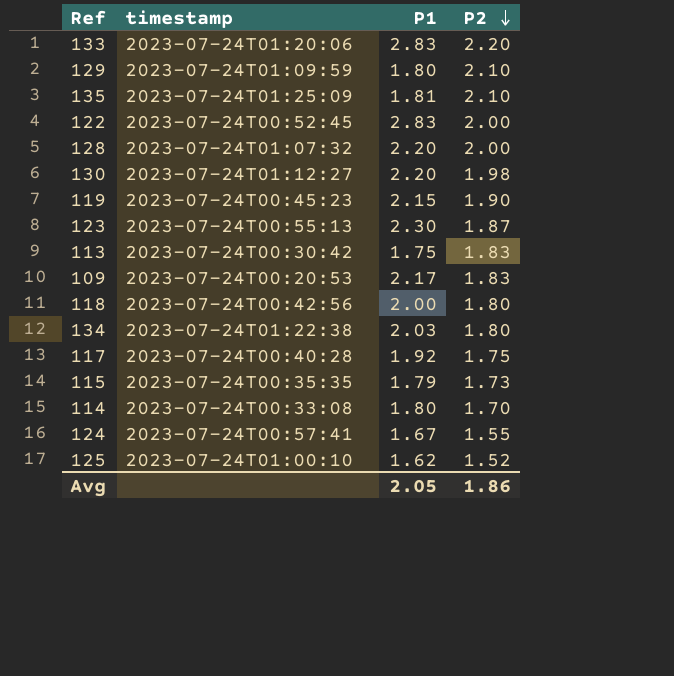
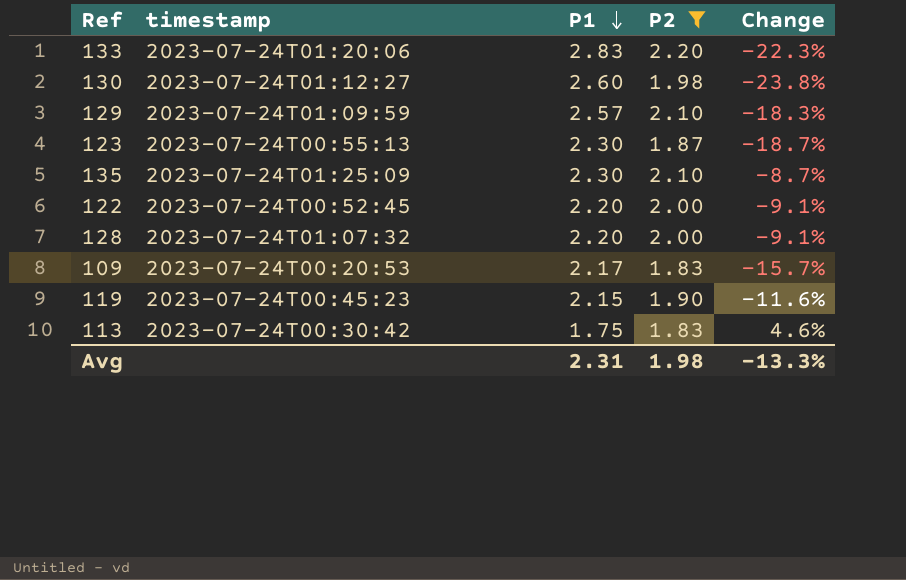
filter: none -> P2 >= 1.83
row order: P2 descending -> P1 descending
column Change | formula: none -> ([P2] - [P1]) / [P1]
130 | P1: 2.20 -> 2.60
129 | P1: 1.80 -> 2.57
135 | P1: 1.81 -> 2.30
122 | P1: 2.83 -> 2.20
Avg | P1: 2.05 -> 2.31
Avg | P2: 1.86 -> 1.98

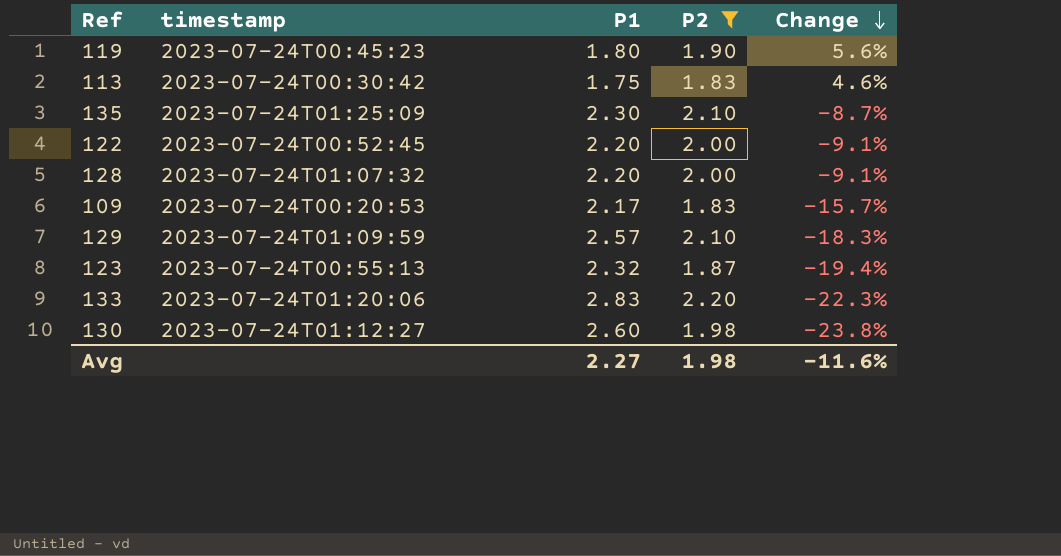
row order: P1 descending -> Change descending
119 | P1: 2.15 -> 1.80
119 | Change: -11.6% -> 5.6%
123 | P1: 2.30 -> 2.32
123 | Change: -18.7% -> -19.4%
Avg | P1: 2.31 -> 2.27
Avg | Change: -13.3% -> -11.6%

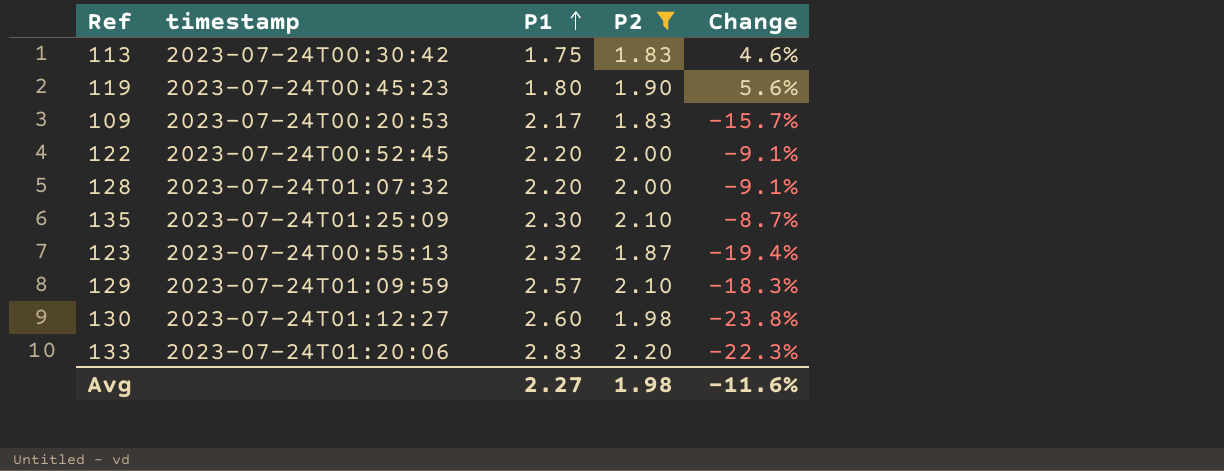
row order: Change descending -> P1 ascending

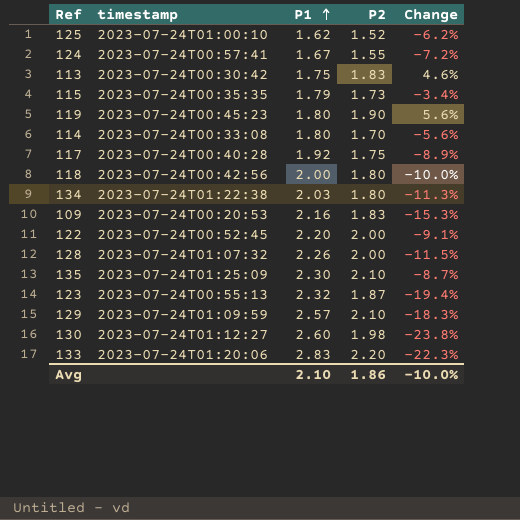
filter: P2 >= 1.83 -> none
109 | P1: 2.17 -> 2.16
109 | Change: -15.7% -> -15.3%
128 | P1: 2.20 -> 2.26
128 | Change: -9.1% -> -11.5%
Avg | P1: 2.27 -> 2.10
Avg | P2: 1.98 -> 1.86
Avg | Change: -11.6% -> -10.0%

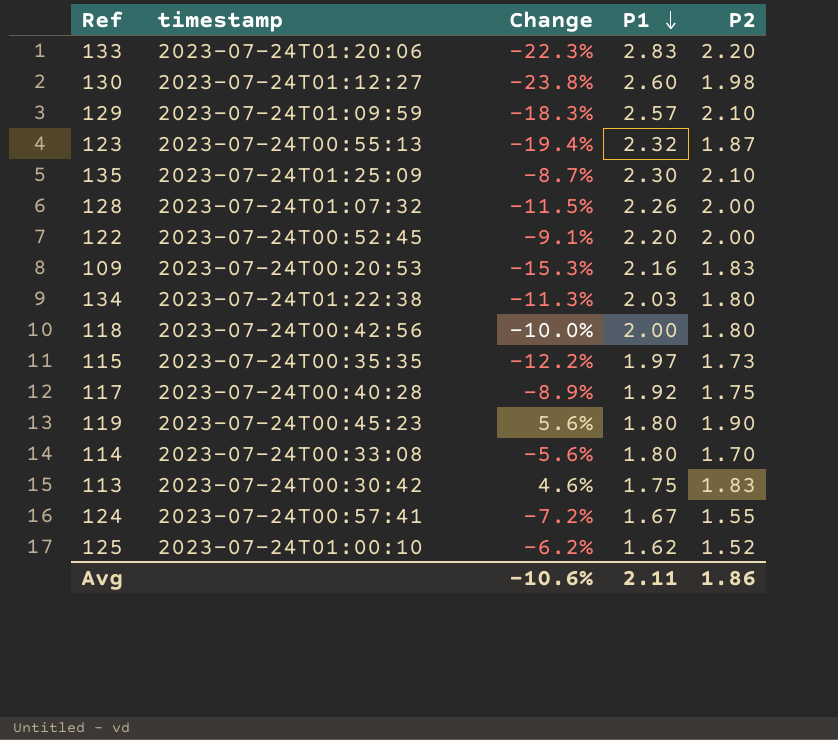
row order: P1 ascending -> P1 descending
column Change | position: 5 -> 3
115 | Change: -3.4% -> -12.2%
115 | P1: 1.79 -> 1.97
Avg | Change: -10.0% -> -10.6%
Avg | P1: 2.10 -> 2.11

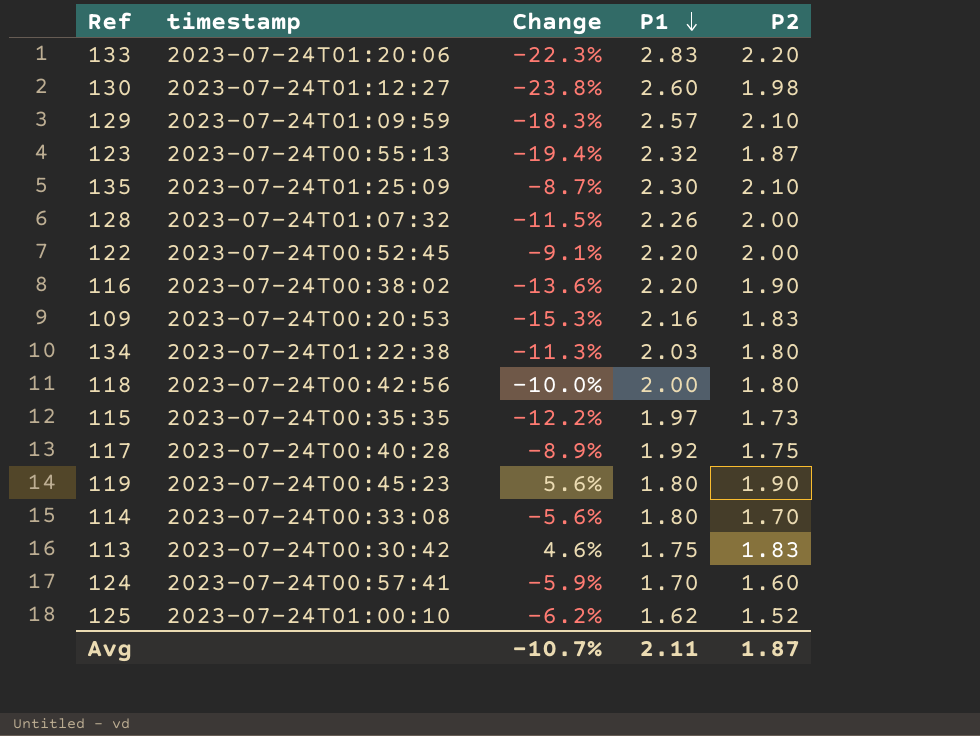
row 116: none -> 2023-07-24T00:38:02 | -13.6% | 2.20 | 1.90
124 | Change: -7.2% -> -5.9%
124 | P1: 1.67 -> 1.70
124 | P2: 1.55 -> 1.60
Avg | Change: -10.6% -> -10.7%
Avg | P2: 1.86 -> 1.87

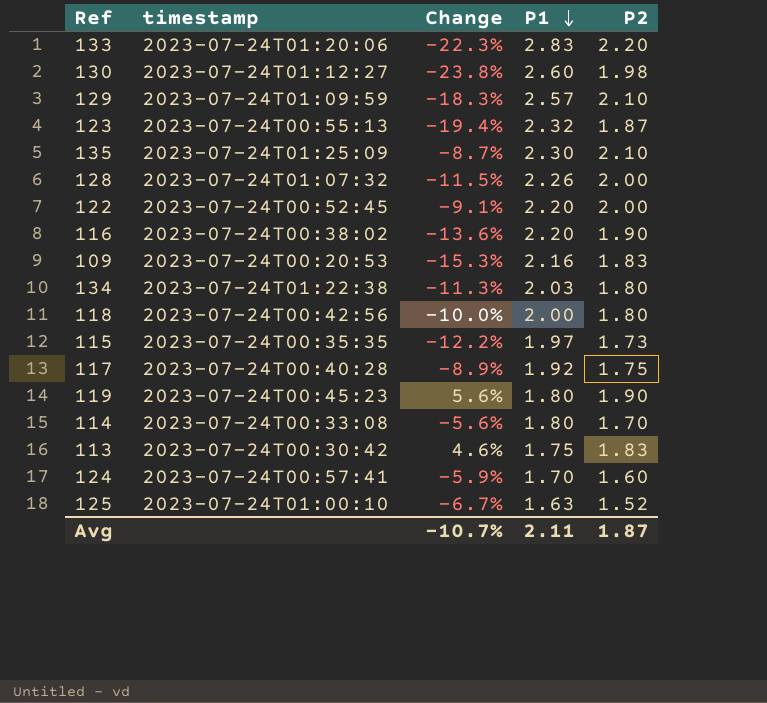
125 | Change: -6.2% -> -6.7%
125 | P1: 1.62 -> 1.63

